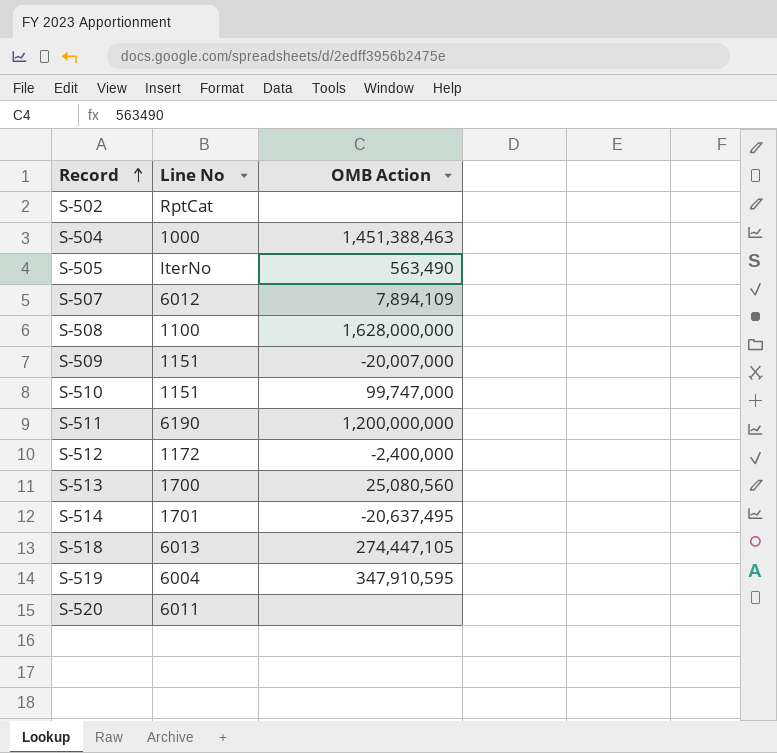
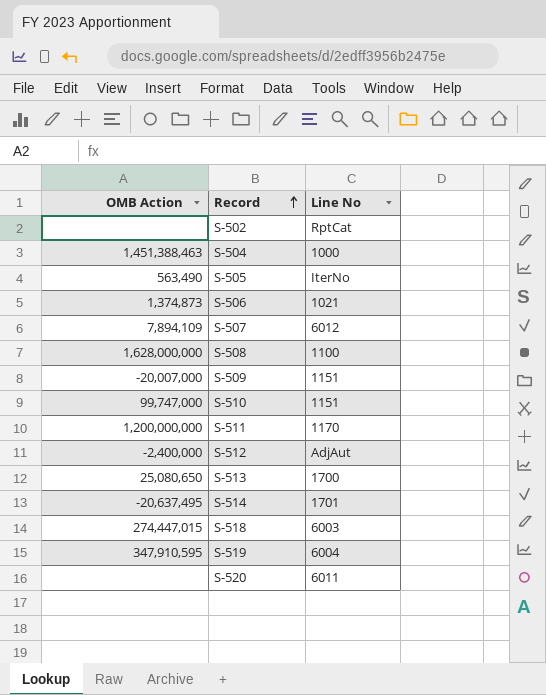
column OMB Action | position: 3 -> 1
row S-506: none -> 1,374,873 | 1021
S-511 | Line No: 6190 -> 1170
S-512 | Line No: 1172 -> AdjAut
S-513 | OMB Action: 25,080,560 -> 25,080,650
S-518 | OMB Action: 274,447,105 -> 274,447,015
S-518 | Line No: 6013 -> 6003

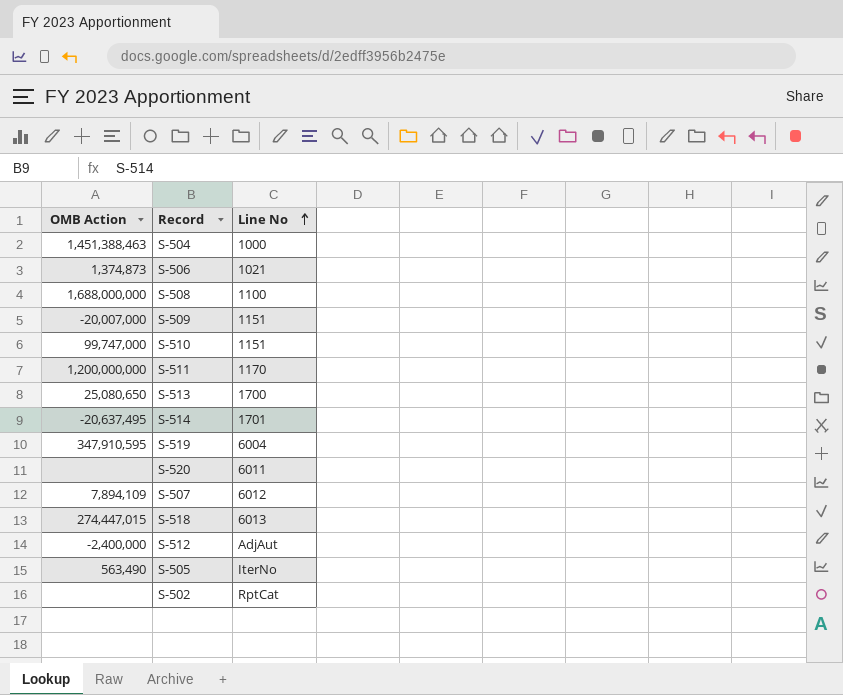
row order: Record ascending -> Line No ascending
S-508 | OMB Action: 1,628,000,000 -> 1,688,000,000
S-518 | Line No: 6003 -> 6013

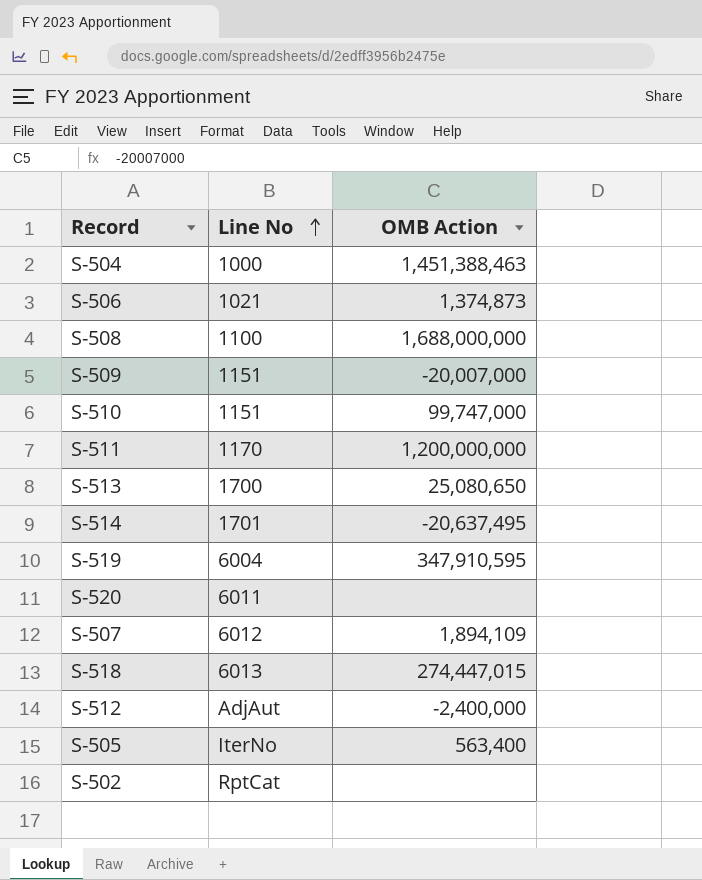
column OMB Action | position: 1 -> 3
S-507 | OMB Action: 7,894,109 -> 1,894,109
S-505 | OMB Action: 563,490 -> 563,400

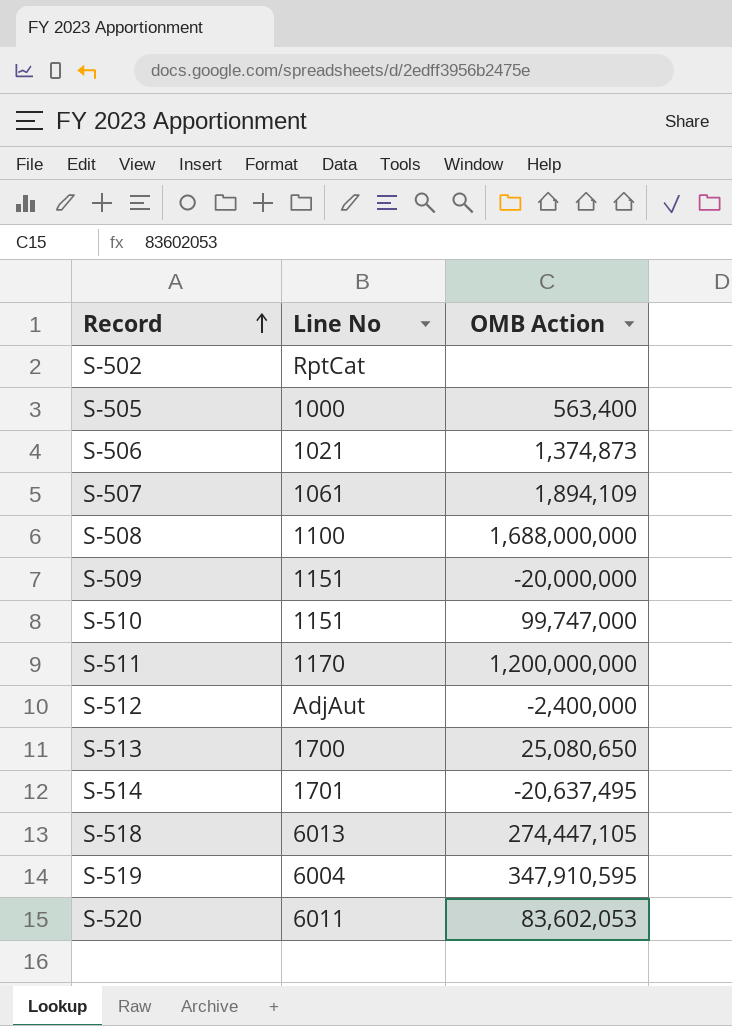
row order: Line No ascending -> Record ascending
row S-504: 1000 | 1,451,388,463 -> none
S-505 | Line No: IterNo -> 1000
S-507 | Line No: 6012 -> 1061
S-509 | OMB Action: -20,007,000 -> -20,000,000
S-518 | OMB Action: 274,447,015 -> 274,447,105
S-520 | OMB Action: none -> 83,602,053

